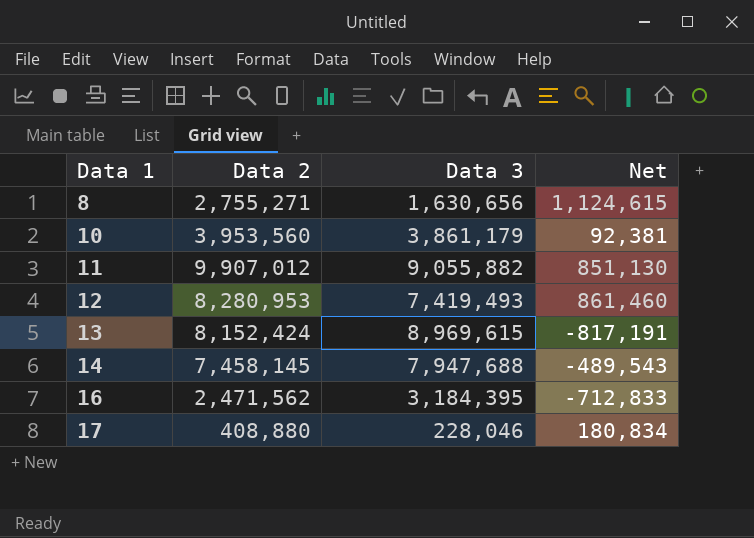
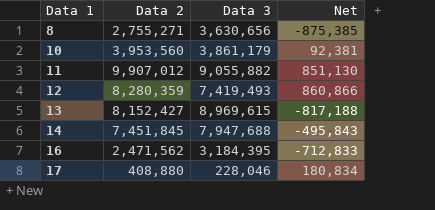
8 | Data 3: 1,630,656 -> 3,630,656
8 | Net: 1,124,615 -> -875,385
12 | Data 2: 8,280,953 -> 8,280,359
12 | Net: 861,460 -> 860,866
13 | Data 2: 8,152,424 -> 8,152,427
13 | Net: -817,191 -> -817,188
14 | Data 2: 7,458,145 -> 7,451,845
14 | Net: -489,543 -> -495,843

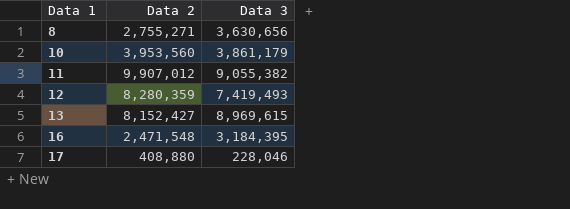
column Net | formula: [Data 2] - [Data 3] -> none
row 14: 7,451,845 | 7,947,688 | -495,843 -> none
11 | Data 3: 9,055,882 -> 9,055,382
16 | Data 2: 2,471,562 -> 2,471,548

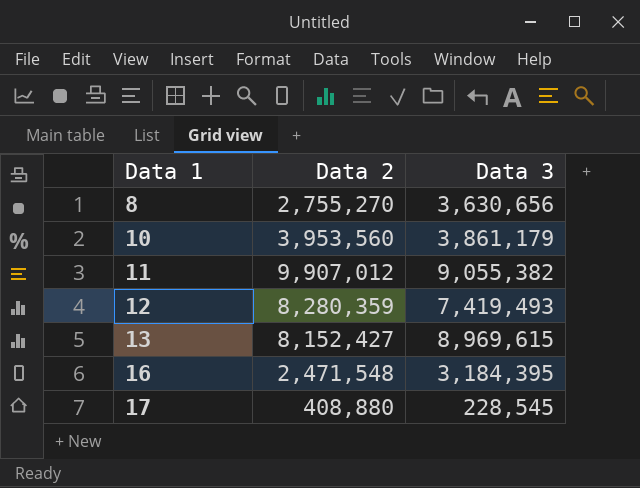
8 | Data 2: 2,755,271 -> 2,755,270
17 | Data 3: 228,046 -> 228,545

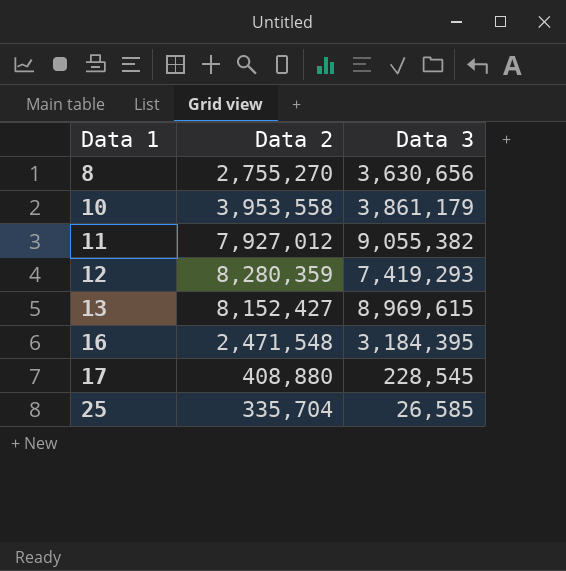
10 | Data 2: 3,953,560 -> 3,953,558
11 | Data 2: 9,907,012 -> 7,927,012
12 | Data 3: 7,419,493 -> 7,419,293
row 25: none -> 335,704 | 26,585

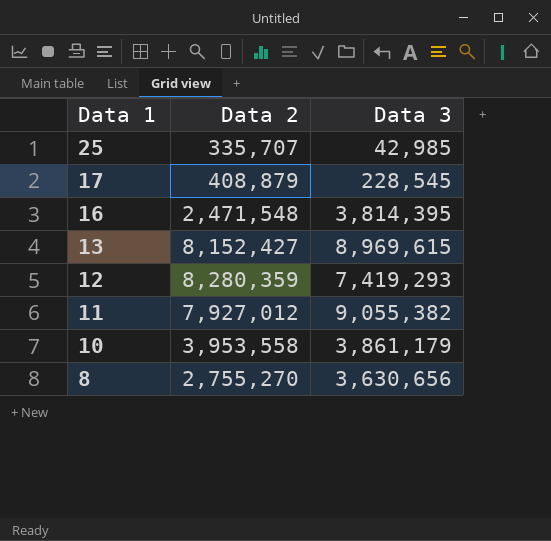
row order: Data 1 ascending -> Data 1 descending
25 | Data 2: 335,704 -> 335,707
25 | Data 3: 26,585 -> 42,985
17 | Data 2: 408,880 -> 408,879
16 | Data 3: 3,184,395 -> 3,814,395

